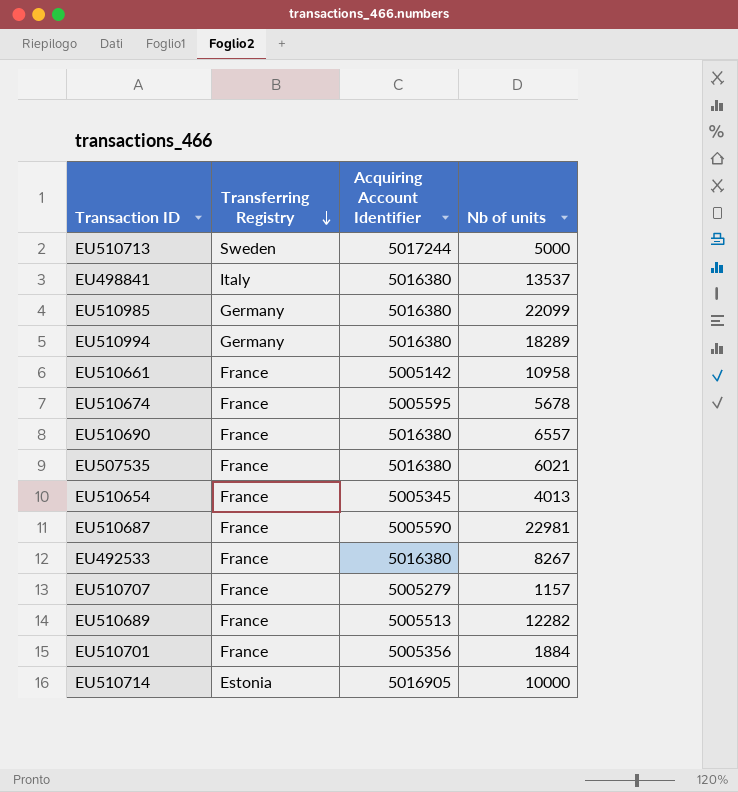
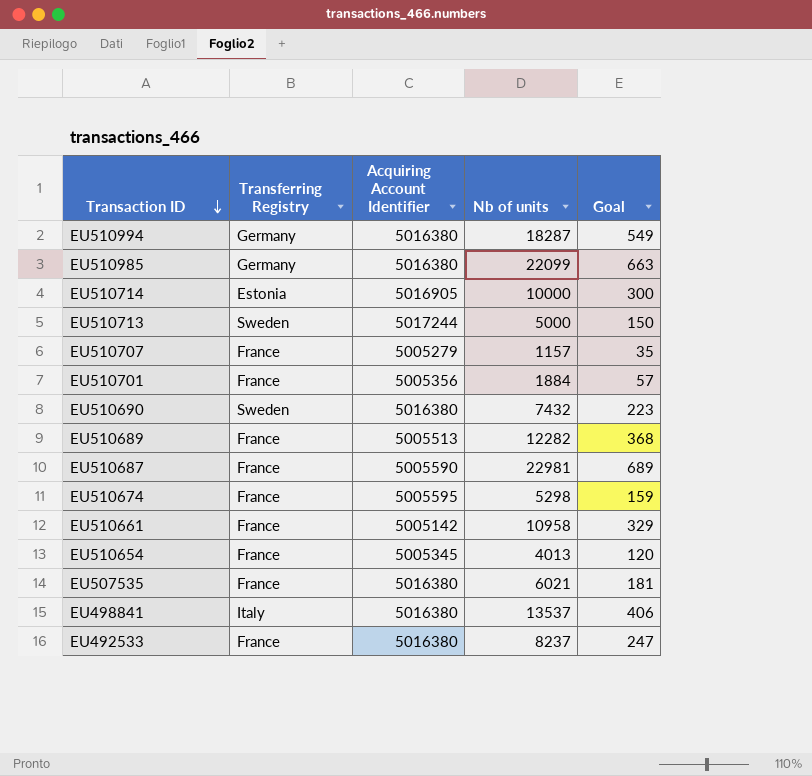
row order: Transferring Registry descending -> Transaction ID descending
column Goal | formula: none -> [Nb of units] * 0.03
EU510994 | Nb of units: 18289 -> 18287
EU510690 | Transferring Registry: France -> Sweden
EU510690 | Nb of units: 6557 -> 7432
EU510674 | Nb of units: 5678 -> 5298
EU492533 | Nb of units: 8267 -> 8237

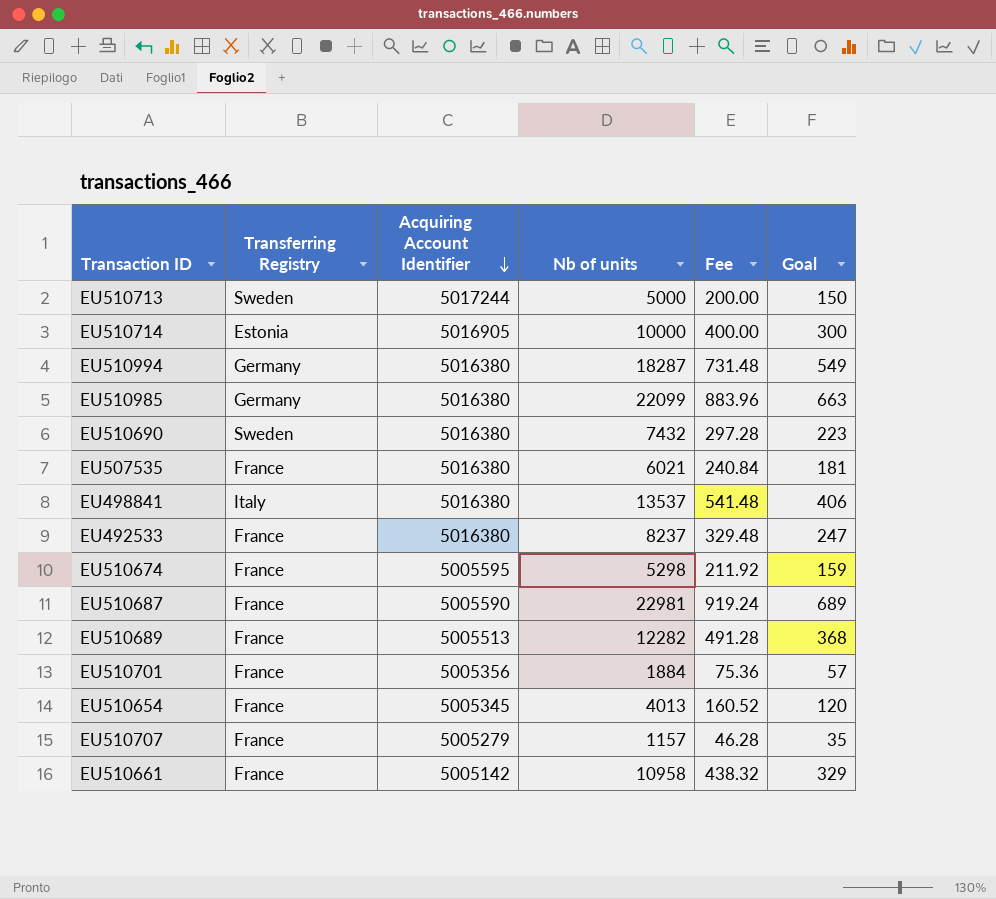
row order: Transaction ID descending -> Acquiring Account Identifier descending
column Fee | formula: none -> [Nb of units] * 0.04

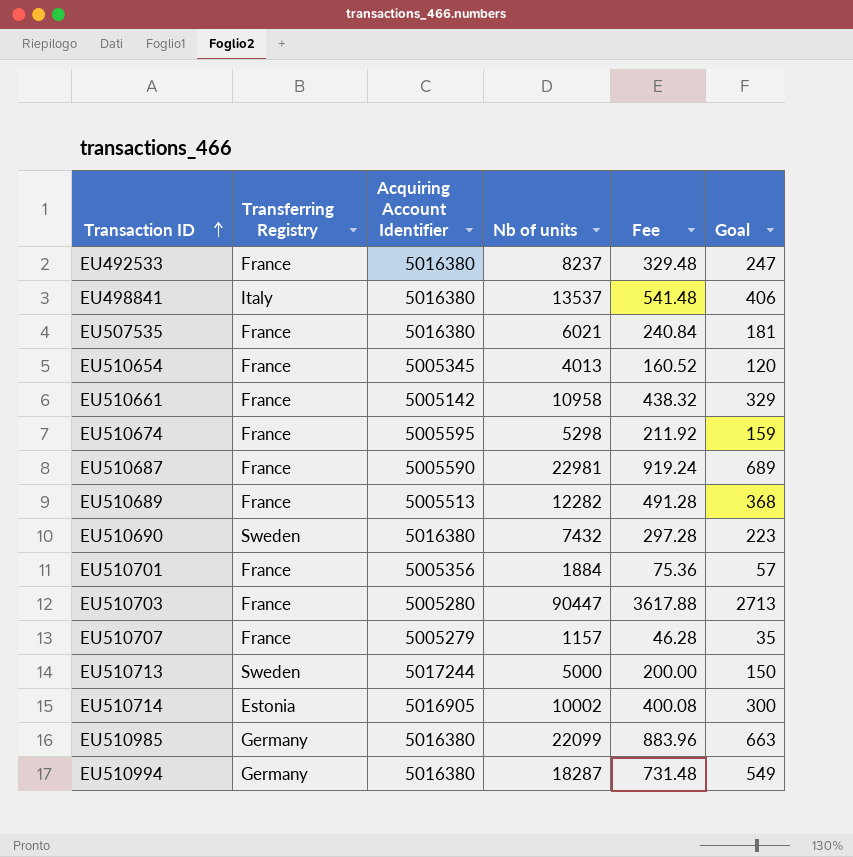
row order: Acquiring Account Identifier descending -> Transaction ID ascending
row EU510703: none -> France | 5005280 | 90447 | 3617.88 | 2713
EU510714 | Nb of units: 10000 -> 10002
EU510714 | Fee: 400.00 -> 400.08

